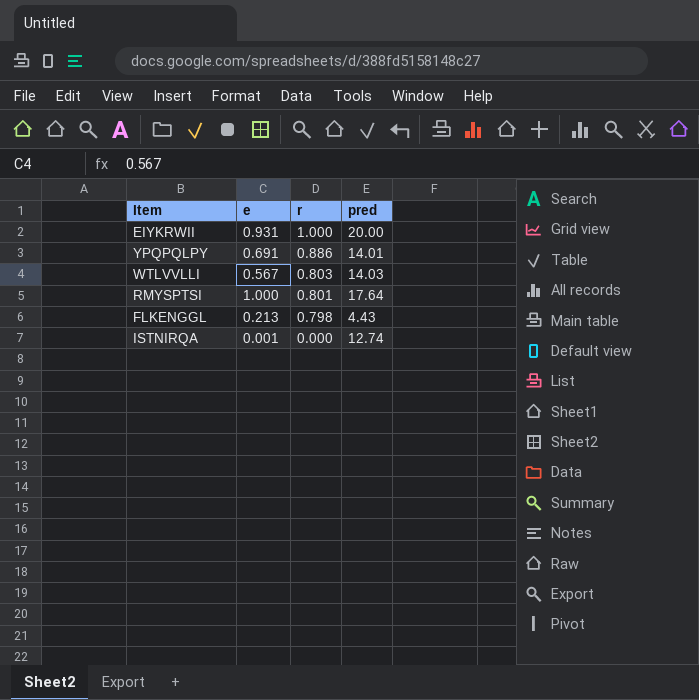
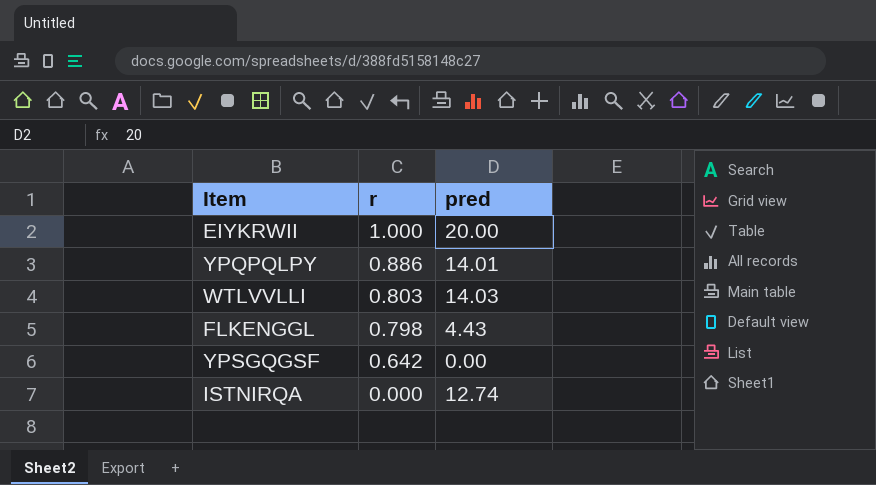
column e | position: 2 -> none
row RMYSPTSI: 1.000 | 0.801 | 17.64 -> none
row YPSGQGSF: none -> 0.642 | 0.00

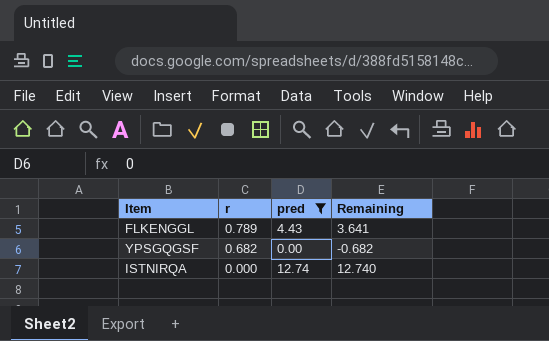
filter: none -> pred <= 12.74
column Remaining | formula: none -> [pred] - [r]
FLKENGGL | r: 0.798 -> 0.789
YPSGQGSF | r: 0.642 -> 0.682

